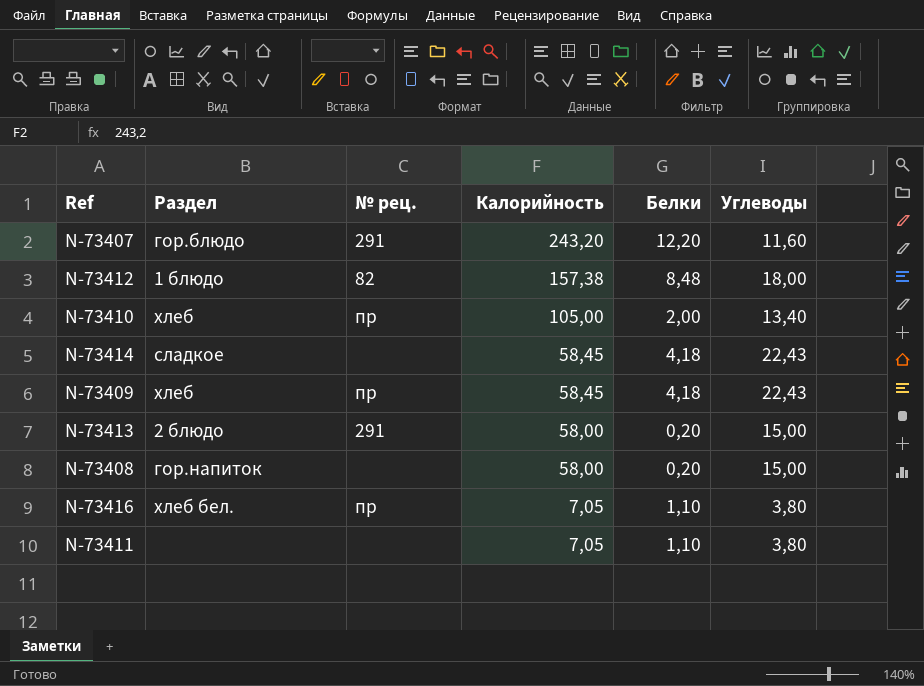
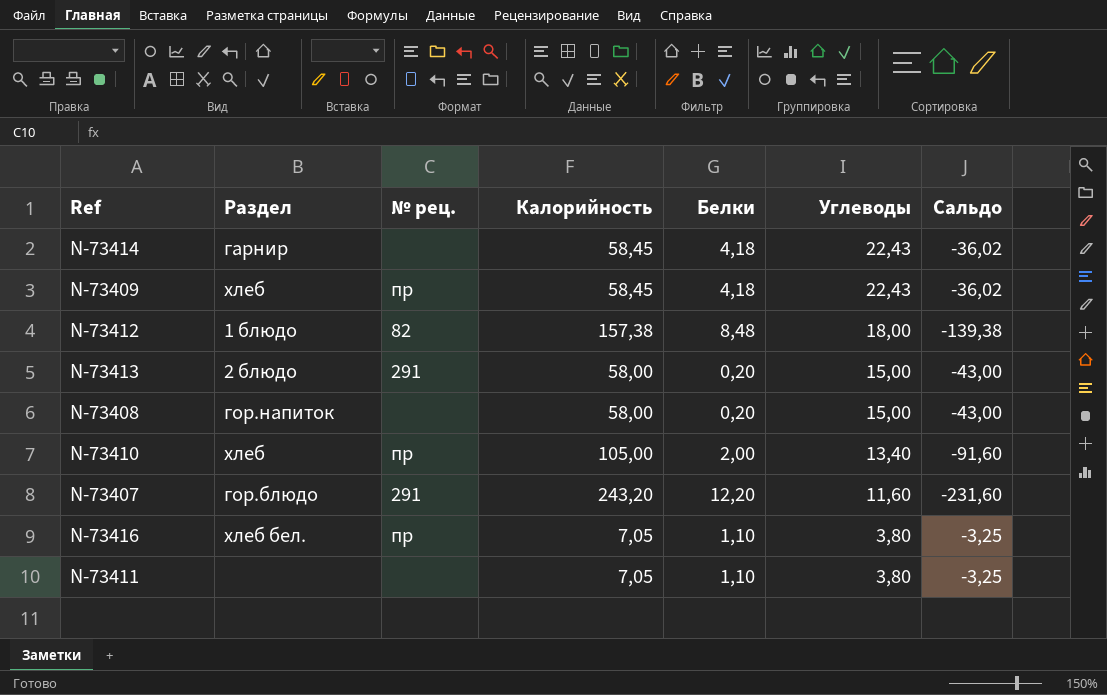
row order: Калорийность descending -> Углеводы descending
column Сальдо | formula: none -> [Углеводы] - [Калорийность]
N-73414 | Раздел: сладкое -> гарнир

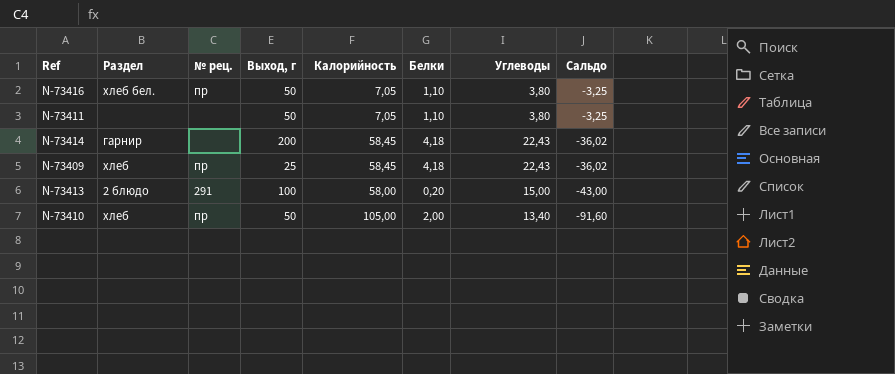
row order: Углеводы descending -> Сальдо descending
column Выход, г | position: none -> 4
row N-73412: 1 блюдо | 82 | 157,38 | 8,48 | 18,00 | -139,38 -> none
row N-73408: гор.напиток | none | 58,00 | 0,20 | 15,00 | -43,00 -> none
row N-73407: гор.блюдо | 291 | 243,20 | 12,20 | 11,60 | -231,60 -> none

